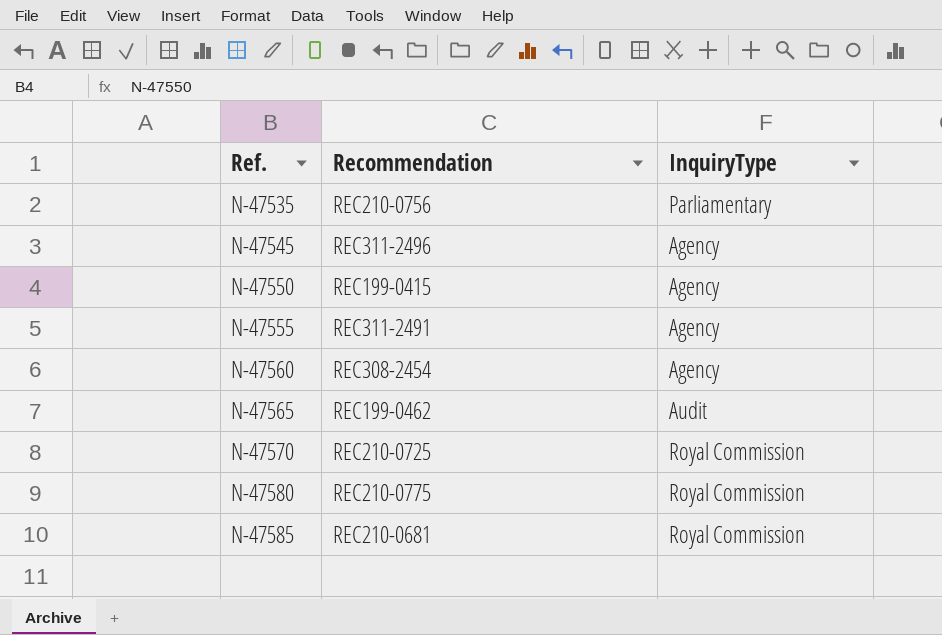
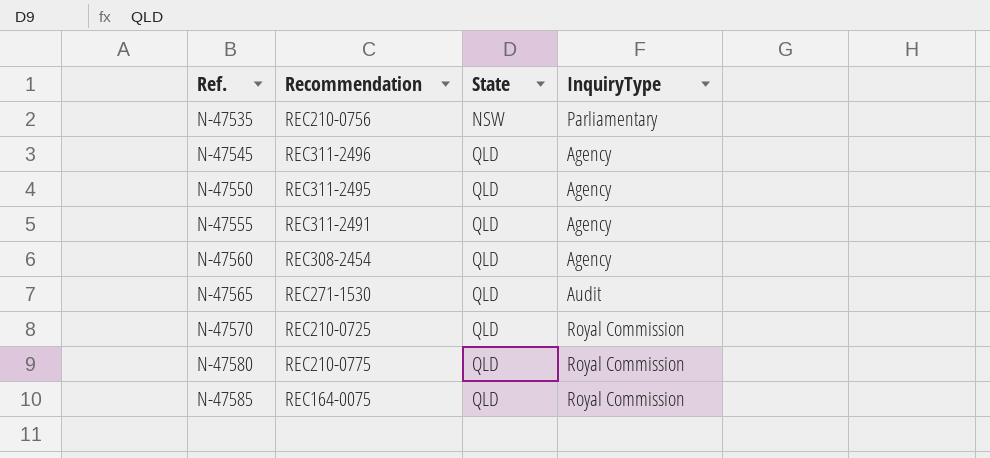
column State | position: none -> 3
N-47550 | Recommendation: REC199-0415 -> REC311-2495
N-47565 | Recommendation: REC199-0462 -> REC271-1530
N-47585 | Recommendation: REC210-0681 -> REC164-0075

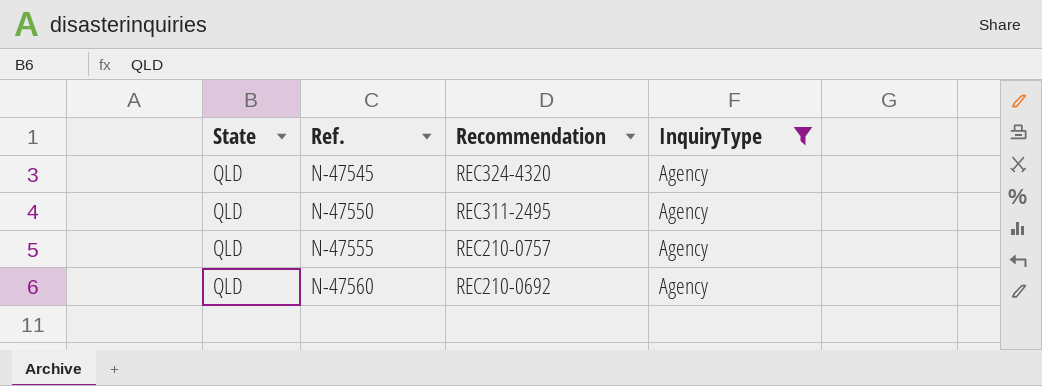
filter: none -> InquiryType = Agency
column State | position: 3 -> 1
N-47545 | Recommendation: REC311-2496 -> REC324-4320
N-47555 | Recommendation: REC311-2491 -> REC210-0757
N-47560 | Recommendation: REC308-2454 -> REC210-0692

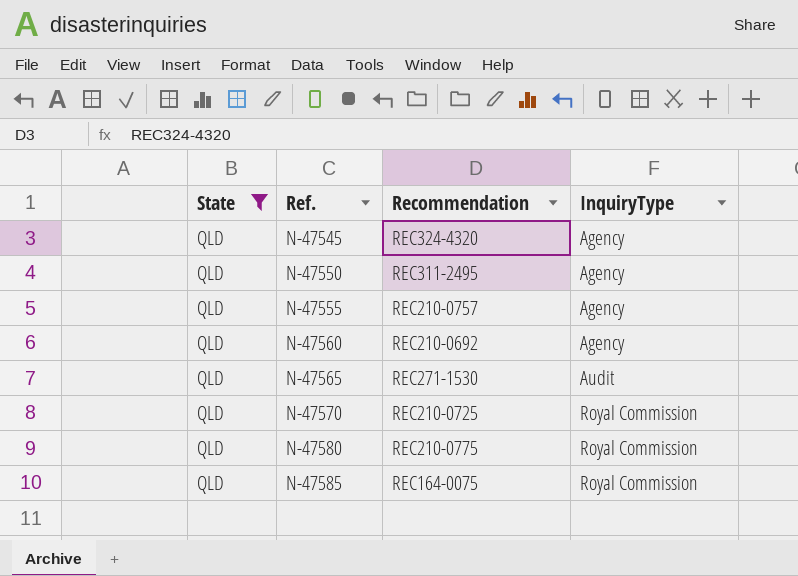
filter: InquiryType = Agency -> State = QLD

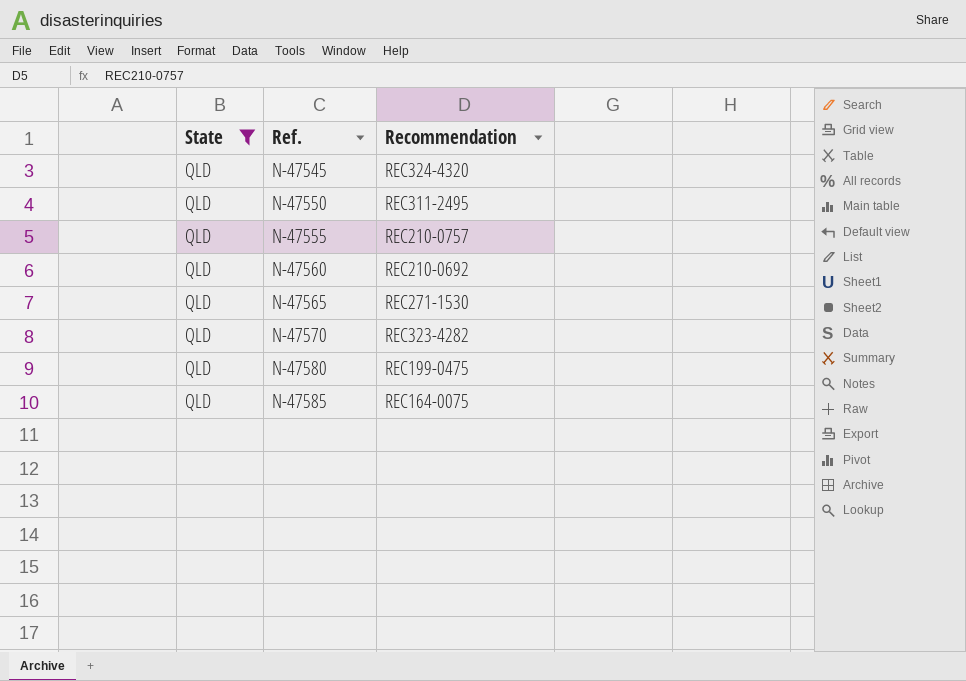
column InquiryType | position: 4 -> none
N-47570 | Recommendation: REC210-0725 -> REC323-4282
N-47580 | Recommendation: REC210-0775 -> REC199-0475

